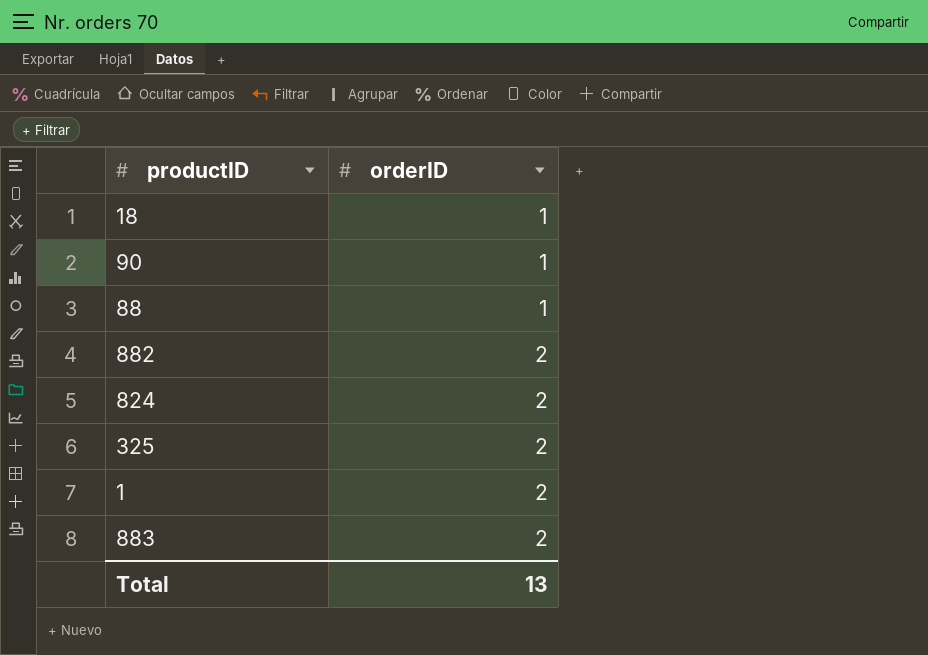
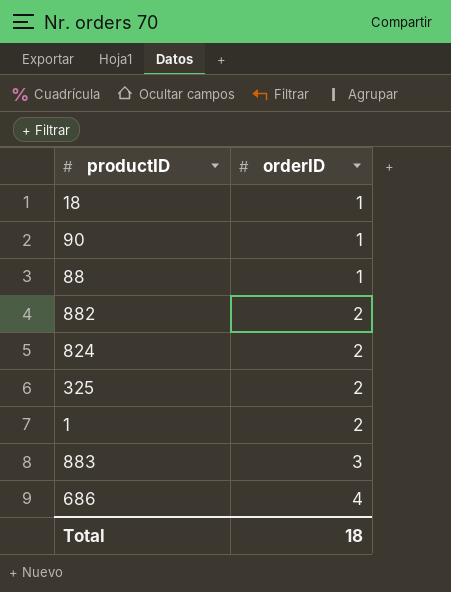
883 | orderID: 2 -> 3
row 686: none -> 4
Total | orderID: 13 -> 18

